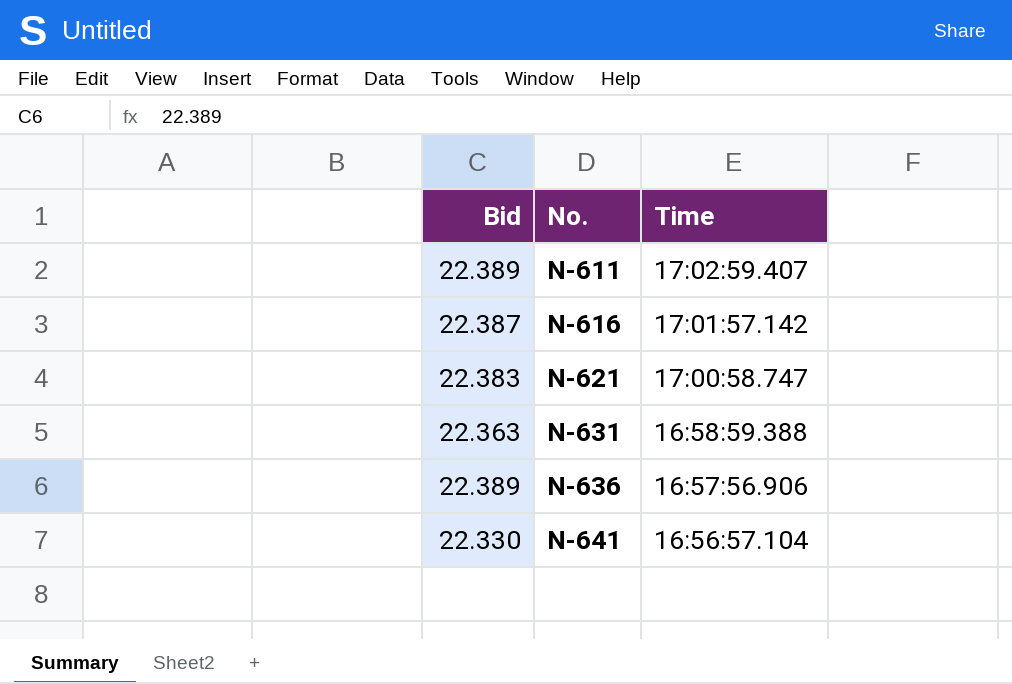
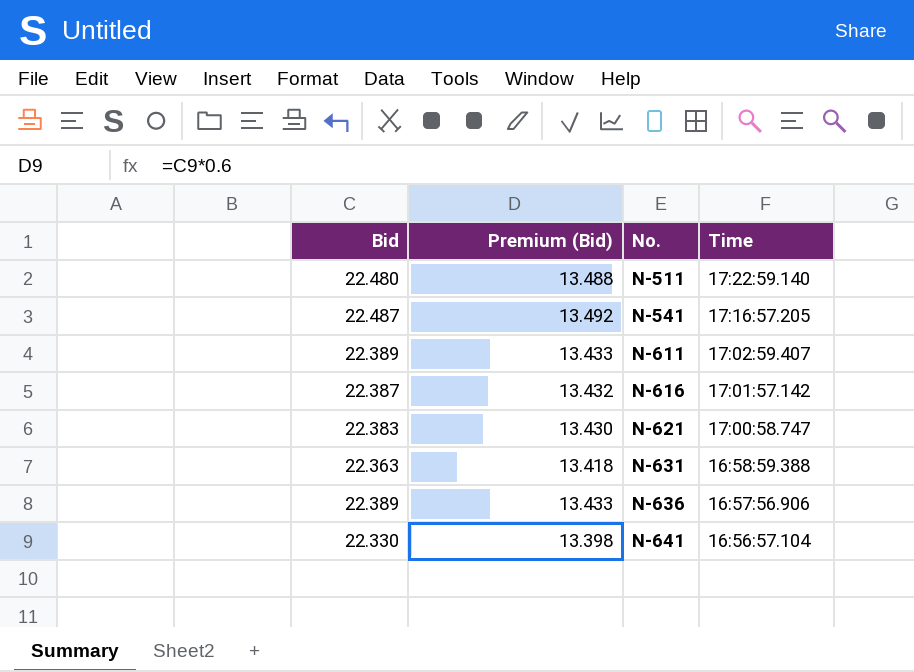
column Premium (Bid) | formula: none -> [Bid] * 0.6
row N-511: none -> 22.480 | 13.488 | 17:22:59.140
row N-541: none -> 22.487 | 13.492 | 17:16:57.205

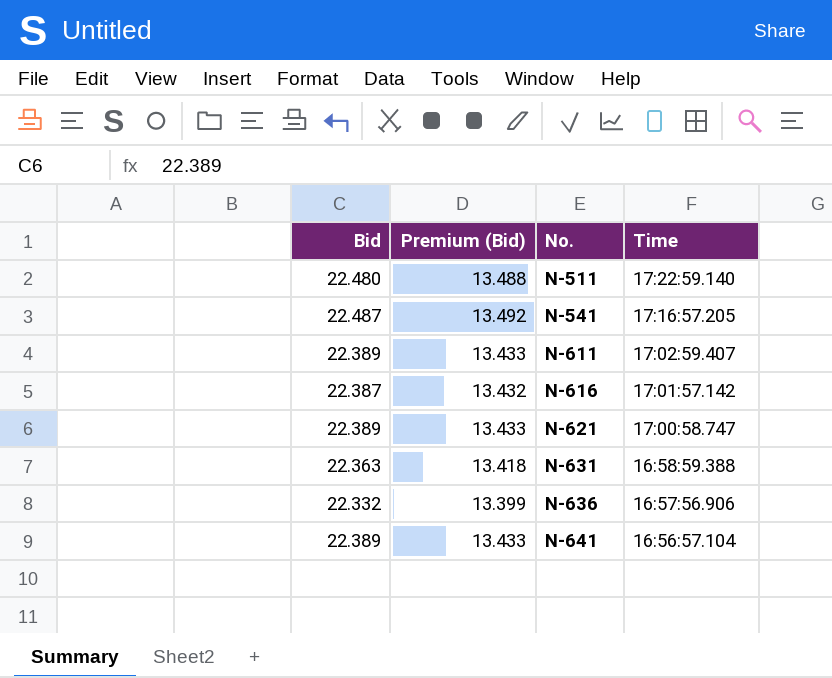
N-621 | Bid: 22.383 -> 22.389
N-621 | Premium (Bid): 13.430 -> 13.433
N-636 | Bid: 22.389 -> 22.332
N-636 | Premium (Bid): 13.433 -> 13.399
N-641 | Bid: 22.330 -> 22.389
N-641 | Premium (Bid): 13.398 -> 13.433

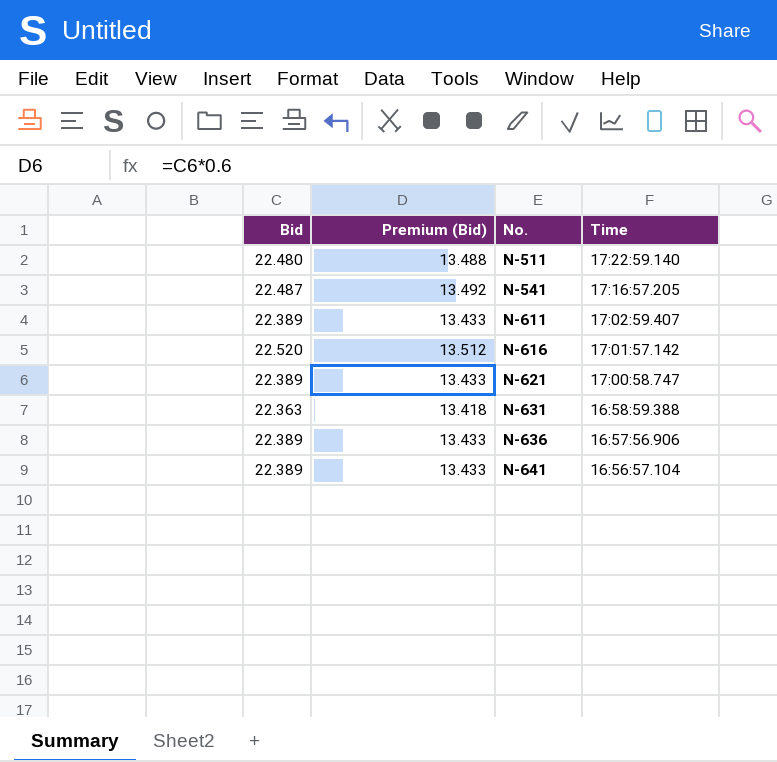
N-616 | Bid: 22.387 -> 22.520
N-616 | Premium (Bid): 13.432 -> 13.512
N-636 | Bid: 22.332 -> 22.389
N-636 | Premium (Bid): 13.399 -> 13.433

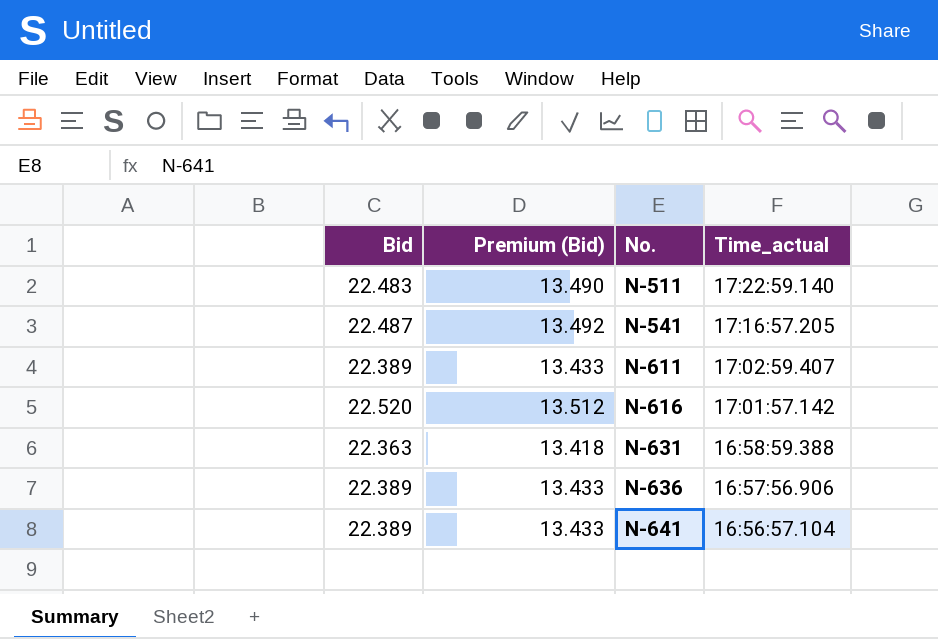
column name: Time -> Time_actual
row N-621: 22.389 | 13.433 | 17:00:58.747 -> none
N-511 | Bid: 22.480 -> 22.483
N-511 | Premium (Bid): 13.488 -> 13.490

